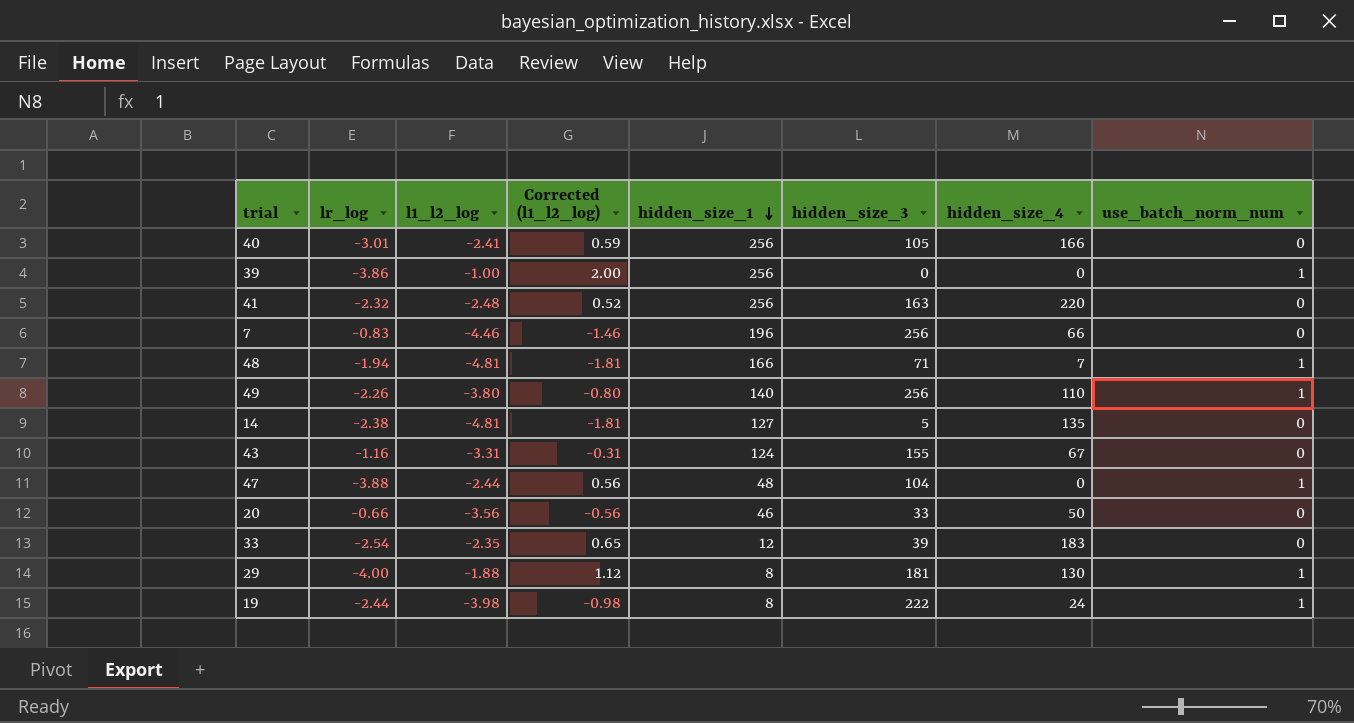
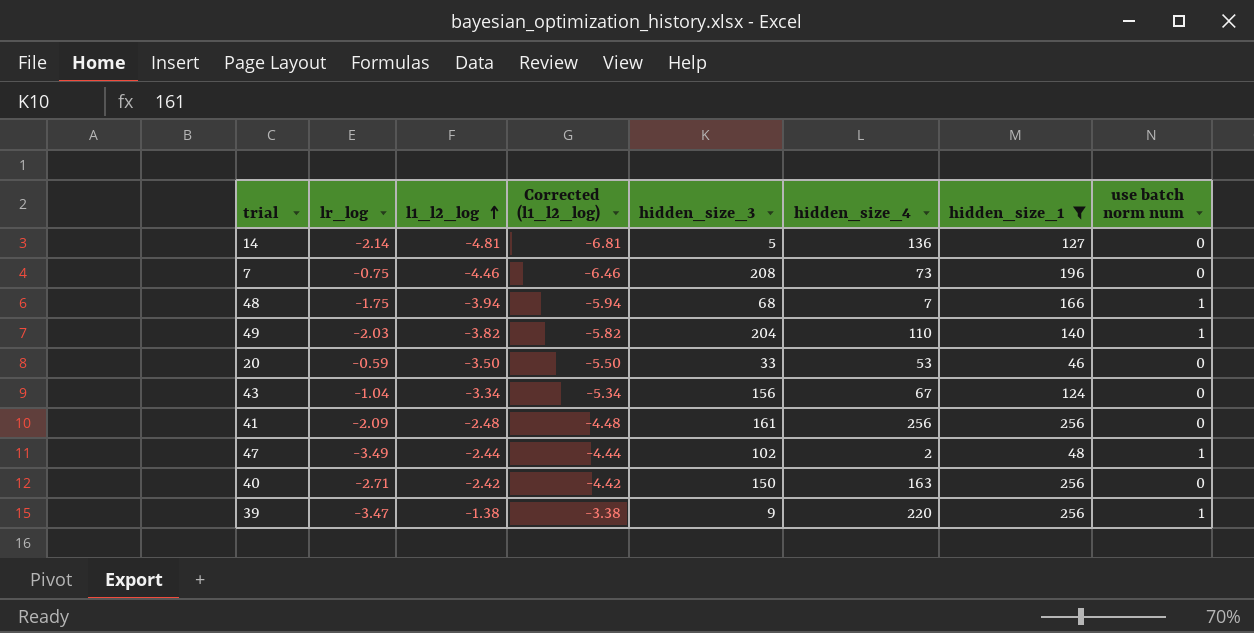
filter: none -> hidden_size_1 >= 46
row order: hidden_size_1 descending -> l1_l2_log ascending
column Corrected (l1_l2_log) | formula: [l1_l2_log] + 3 -> [l1_l2_log] - 2
column hidden_size_1 | position: 5 -> 7
column name: use_batch_norm_num -> use batch norm num
14 | lr_log: -2.38 -> -2.14
14 | hidden_size_4: 135 -> 136
7 | lr_log: -0.83 -> -0.75
7 | hidden_size_3: 256 -> 208
7 | hidden_size_4: 66 -> 73
48 | lr_log: -1.94 -> -1.75
48 | l1_l2_log: -4.81 -> -3.94
48 | hidden_size_3: 71 -> 68
49 | lr_log: -2.26 -> -2.03
49 | l1_l2_log: -3.80 -> -3.82
49 | hidden_size_3: 256 -> 204
20 | lr_log: -0.66 -> -0.59
20 | l1_l2_log: -3.56 -> -3.50
20 | hidden_size_4: 50 -> 53
43 | lr_log: -1.16 -> -1.04
43 | l1_l2_log: -3.31 -> -3.34
43 | hidden_size_3: 155 -> 156
41 | lr_log: -2.32 -> -2.09
41 | hidden_size_3: 163 -> 161
41 | hidden_size_4: 220 -> 256
47 | lr_log: -3.88 -> -3.49
47 | hidden_size_3: 104 -> 102
47 | hidden_size_4: 0 -> 2
40 | lr_log: -3.01 -> -2.71
40 | l1_l2_log: -2.41 -> -2.42
40 | hidden_size_3: 105 -> 150
40 | hidden_size_4: 166 -> 163
39 | lr_log: -3.86 -> -3.47
39 | l1_l2_log: -1.00 -> -1.38
39 | hidden_size_3: 0 -> 9
39 | hidden_size_4: 0 -> 220

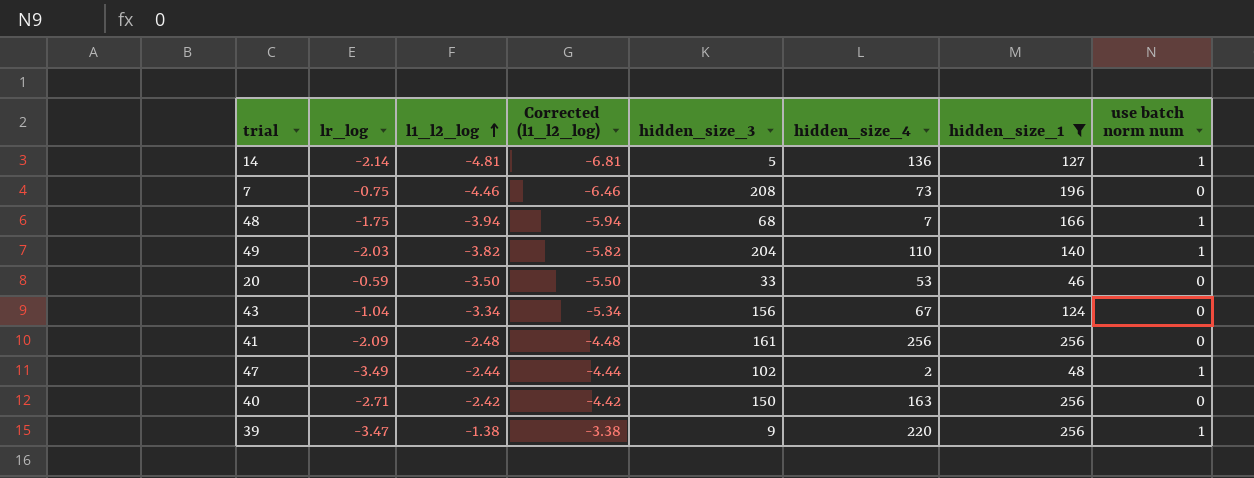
14 | use batch norm num: 0 -> 1

